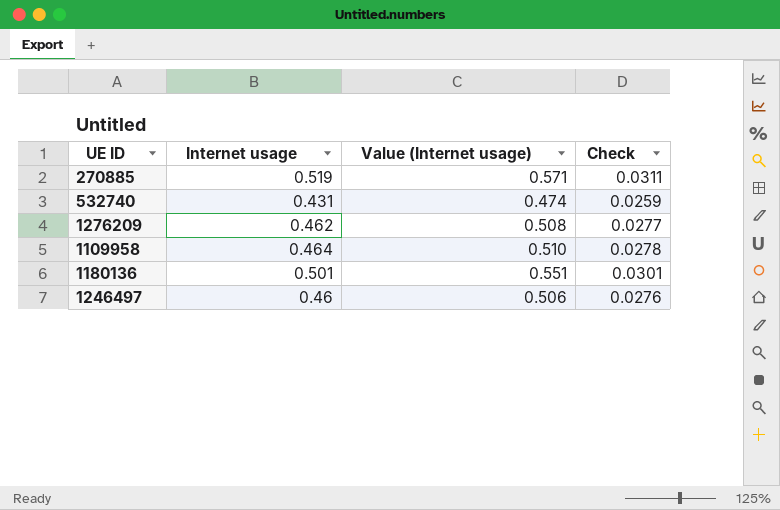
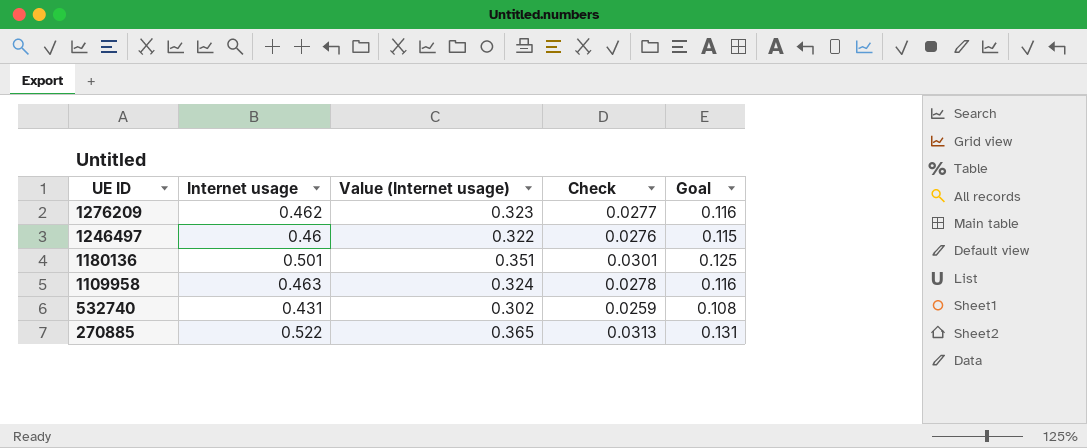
row order: none -> UE ID descending
column Value (Internet usage) | formula: [Internet usage] * 1.1 -> [Internet usage] * 0.7
column Goal | formula: none -> [Internet usage] * 0.25
1109958 | Internet usage: 0.464 -> 0.463
270885 | Internet usage: 0.519 -> 0.522
270885 | Check: 0.0311 -> 0.0313

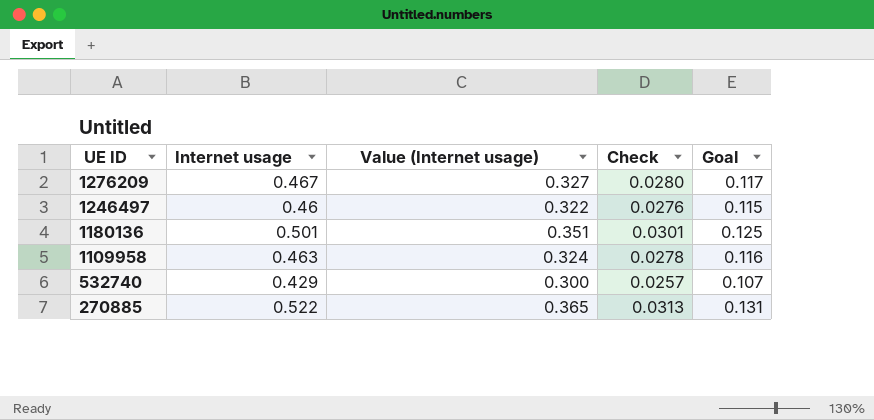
1276209 | Internet usage: 0.462 -> 0.467
1276209 | Value (Internet usage): 0.323 -> 0.327
1276209 | Check: 0.0277 -> 0.0280
1276209 | Goal: 0.116 -> 0.117
532740 | Internet usage: 0.431 -> 0.429
532740 | Value (Internet usage): 0.302 -> 0.300
532740 | Check: 0.0259 -> 0.0257
532740 | Goal: 0.108 -> 0.107

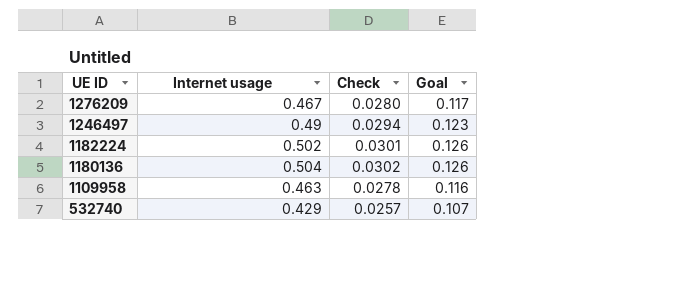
column Value (Internet usage) | formula: [Internet usage] * 0.7 -> none
row 270885: 0.522 | 0.365 | 0.0313 | 0.131 -> none
1246497 | Internet usage: 0.46 -> 0.49
1246497 | Check: 0.0276 -> 0.0294
1246497 | Goal: 0.115 -> 0.123
row 1182224: none -> 0.502 | 0.0301 | 0.126
1180136 | Internet usage: 0.501 -> 0.504
1180136 | Check: 0.0301 -> 0.0302
1180136 | Goal: 0.125 -> 0.126

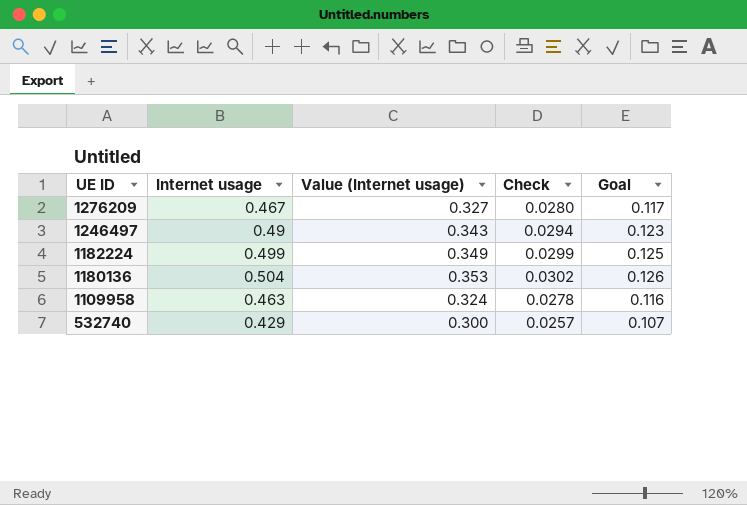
column Value (Internet usage) | formula: none -> [Internet usage] * 0.7
1182224 | Internet usage: 0.502 -> 0.499
1182224 | Check: 0.0301 -> 0.0299
1182224 | Goal: 0.126 -> 0.125

